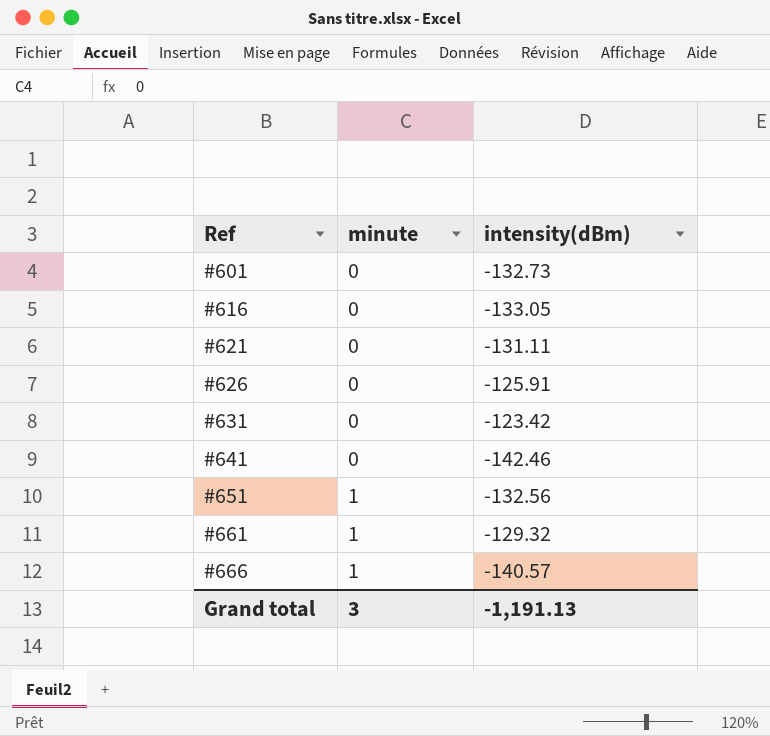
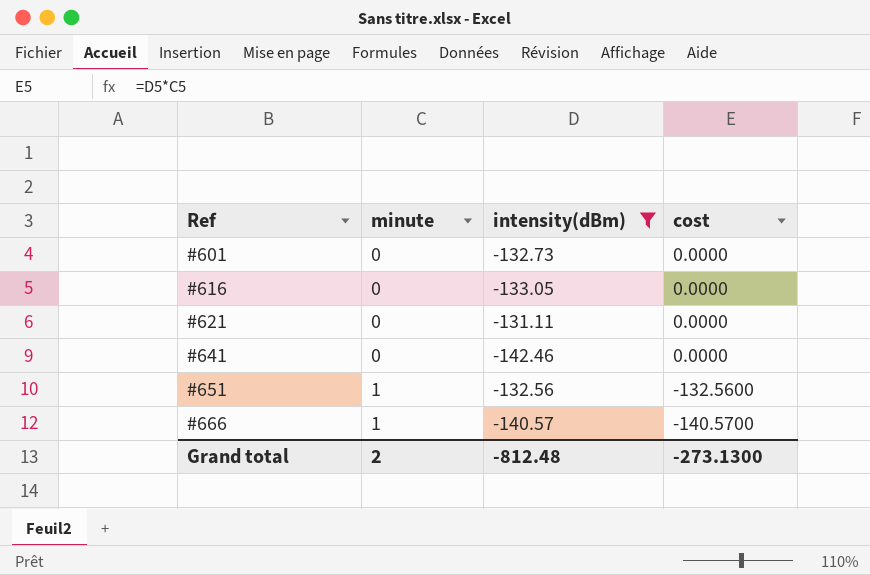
filter: none -> intensity(dBm) <= -131.11
column cost | formula: none -> [minute] * [intensity(dBm)]
Grand total | minute: 3 -> 2
Grand total | intensity(dBm): -1,191.13 -> -812.48

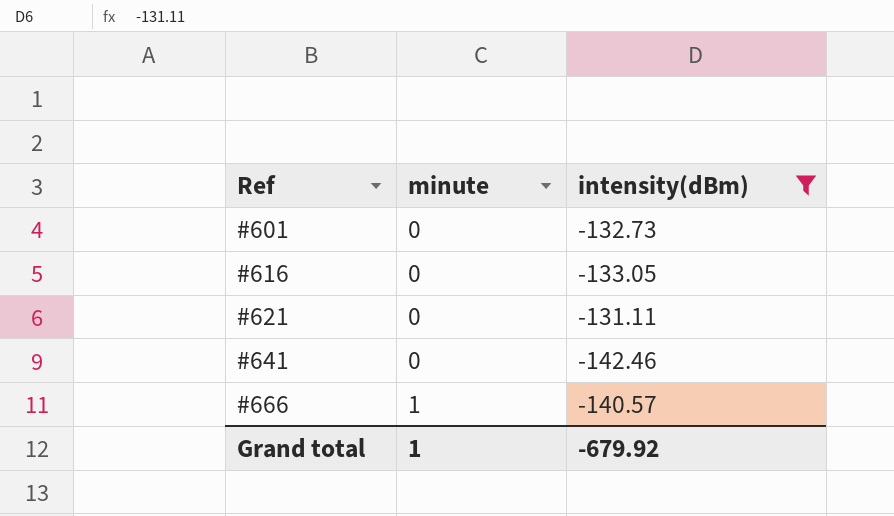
column cost | formula: [minute] * [intensity(dBm)] -> none
row #651: 1 | -132.56 | -132.5600 -> none
Grand total | minute: 2 -> 1
Grand total | intensity(dBm): -812.48 -> -679.92

